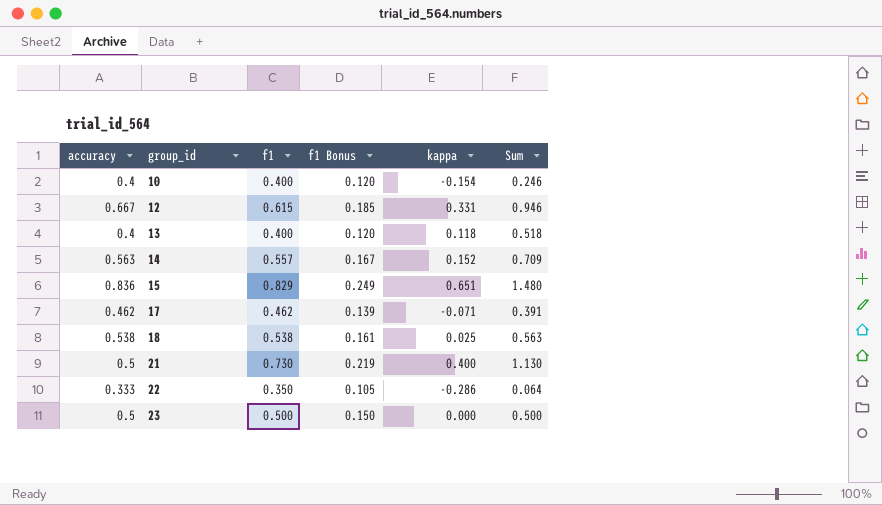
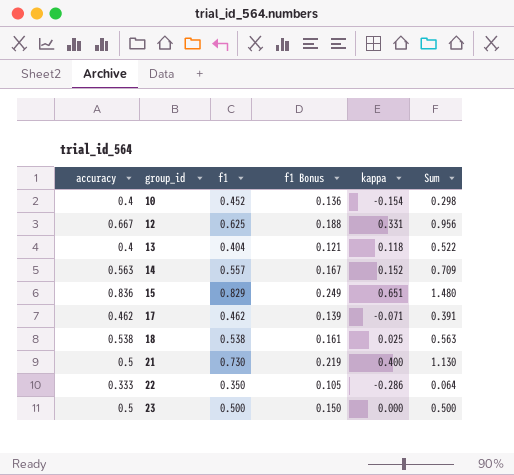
10 | f1: 0.400 -> 0.452
10 | f1 Bonus: 0.120 -> 0.136
10 | Sum: 0.246 -> 0.298
12 | f1: 0.615 -> 0.625
12 | f1 Bonus: 0.185 -> 0.188
12 | Sum: 0.946 -> 0.956
13 | f1: 0.400 -> 0.404
13 | f1 Bonus: 0.120 -> 0.121
13 | Sum: 0.518 -> 0.522

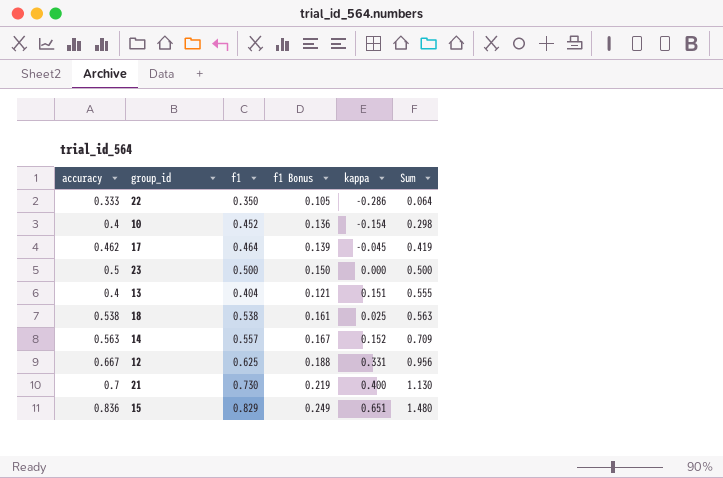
row order: group_id ascending -> Sum ascending
17 | f1: 0.462 -> 0.464
17 | kappa: -0.071 -> -0.045
17 | Sum: 0.391 -> 0.419
13 | kappa: 0.118 -> 0.151
13 | Sum: 0.522 -> 0.555
21 | accuracy: 0.5 -> 0.7

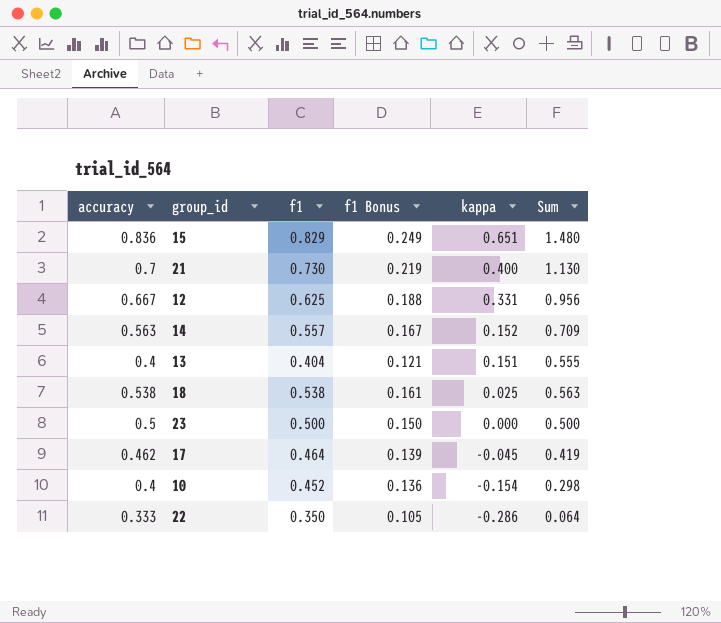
row order: Sum ascending -> kappa descending

